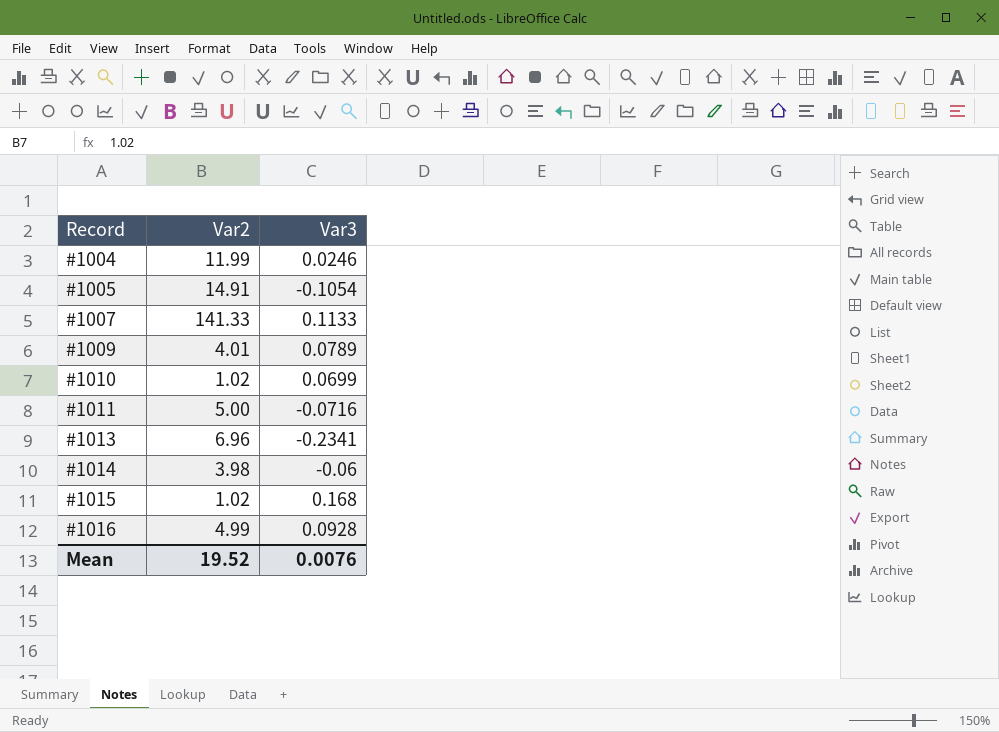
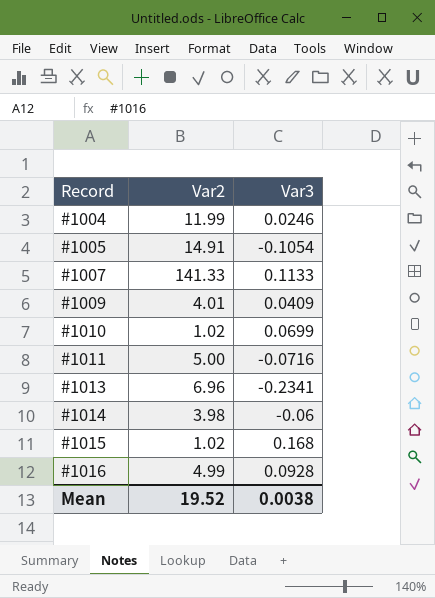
#1009 | Var3: 0.0789 -> 0.0409
Mean | Var3: 0.0076 -> 0.0038

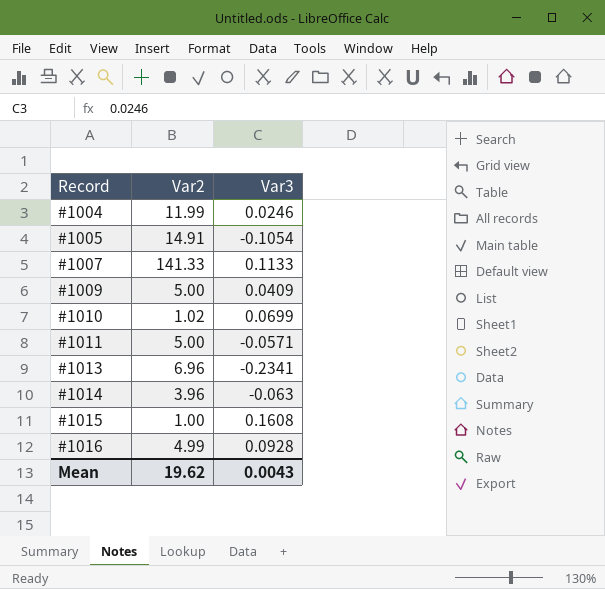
#1009 | Var2: 4.01 -> 5.00
#1011 | Var3: -0.0716 -> -0.0571
#1014 | Var2: 3.98 -> 3.96
#1014 | Var3: -0.06 -> -0.063
#1015 | Var2: 1.02 -> 1.00
#1015 | Var3: 0.168 -> 0.1608
Mean | Var2: 19.52 -> 19.62
Mean | Var3: 0.0038 -> 0.0043

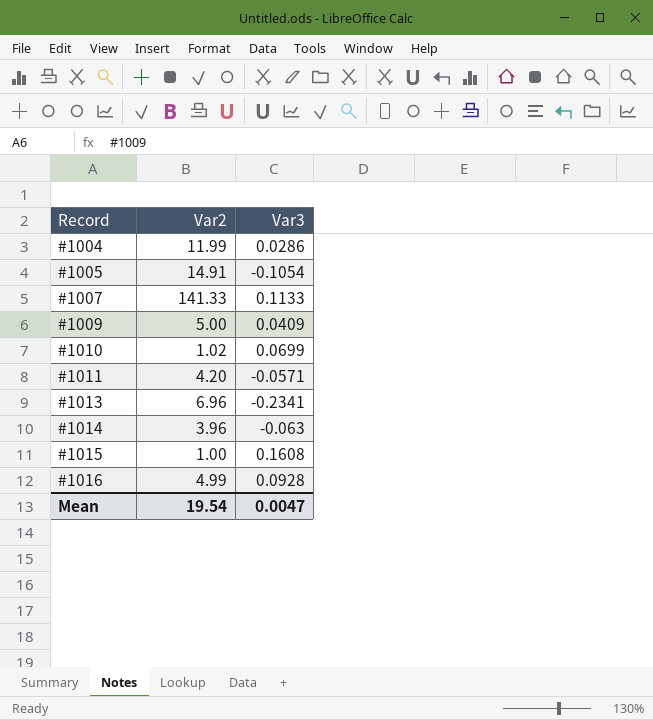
#1004 | Var3: 0.0246 -> 0.0286
#1011 | Var2: 5.00 -> 4.20
Mean | Var2: 19.62 -> 19.54
Mean | Var3: 0.0043 -> 0.0047

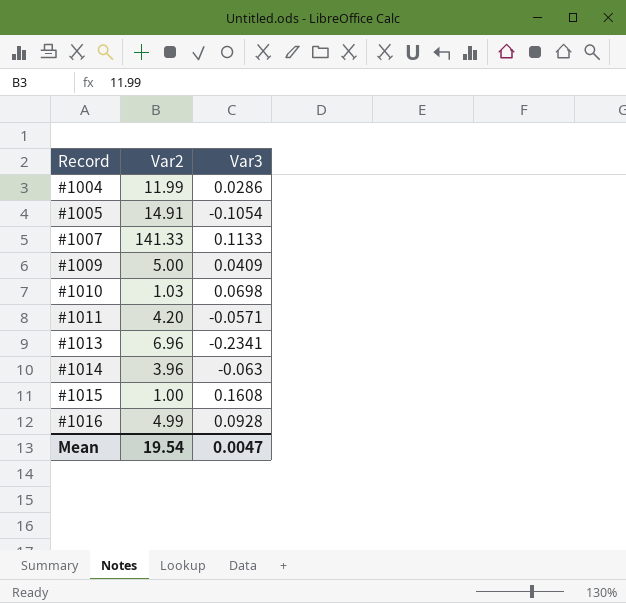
#1010 | Var2: 1.02 -> 1.03
#1010 | Var3: 0.0699 -> 0.0698

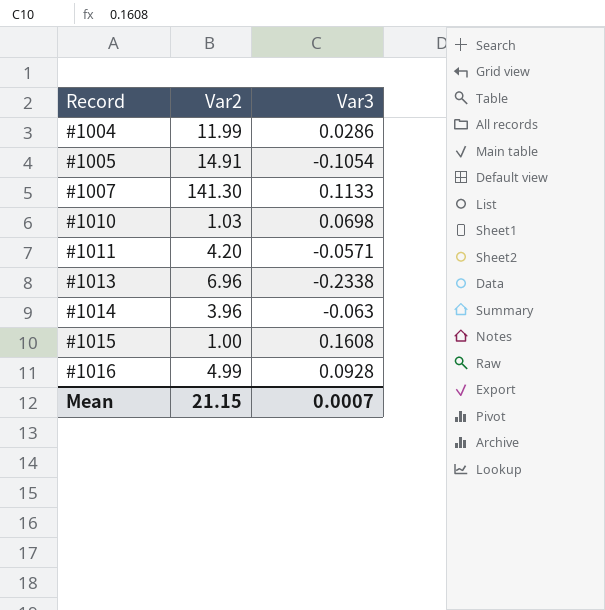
row #1009: 5.00 | 0.0409 -> none
#1007 | Var2: 141.33 -> 141.30
#1013 | Var3: -0.2341 -> -0.2338
Mean | Var2: 19.54 -> 21.15
Mean | Var3: 0.0047 -> 0.0007

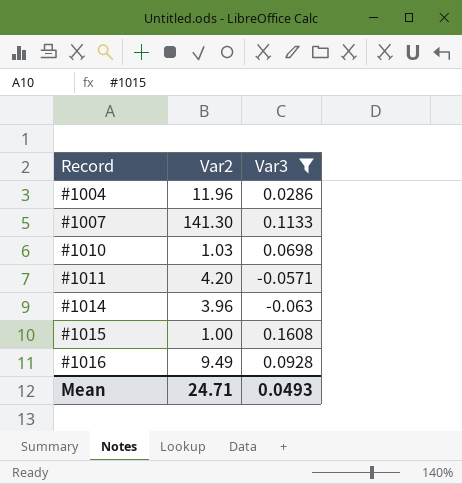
filter: none -> Var3 >= -0.063
#1004 | Var2: 11.99 -> 11.96
#1016 | Var2: 4.99 -> 9.49
Mean | Var2: 21.15 -> 24.71
Mean | Var3: 0.0007 -> 0.0493

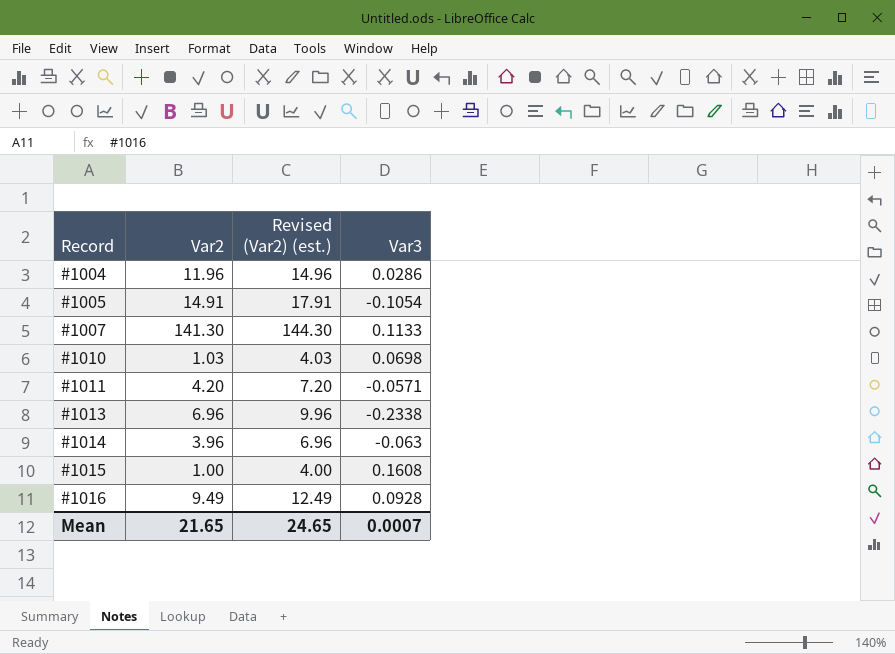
filter: Var3 >= -0.063 -> none
column Revised (Var2) (est.) | formula: none -> [Var2] + 3
Mean | Var2: 24.71 -> 21.65
Mean | Var3: 0.0493 -> 0.0007

